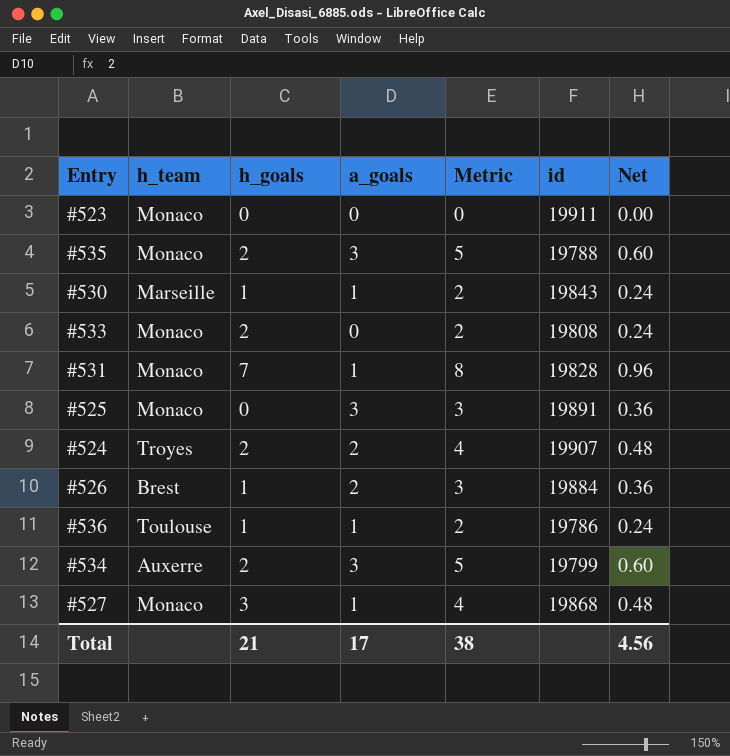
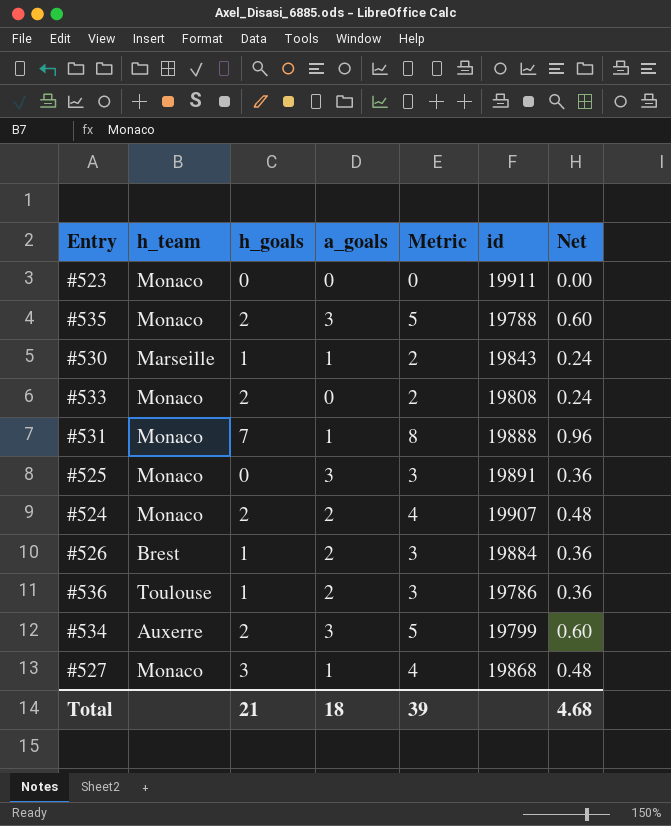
#531 | id: 19828 -> 19888
#524 | h_team: Troyes -> Monaco
#536 | a_goals: 1 -> 2
#536 | Metric: 2 -> 3
#536 | Net: 0.24 -> 0.36
Total | a_goals: 17 -> 18
Total | Metric: 38 -> 39
Total | Net: 4.56 -> 4.68

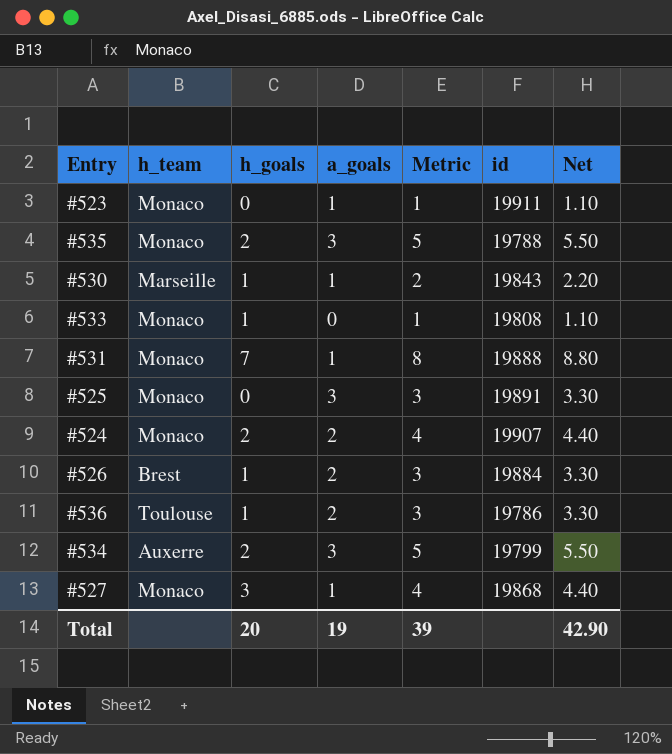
column Net | formula: [Metric] * 0.12 -> [Metric] * 1.1
#523 | a_goals: 0 -> 1
#523 | Metric: 0 -> 1
#533 | h_goals: 2 -> 1
#533 | Metric: 2 -> 1
Total | h_goals: 21 -> 20
Total | a_goals: 18 -> 19
Total | Net: 4.68 -> 42.90

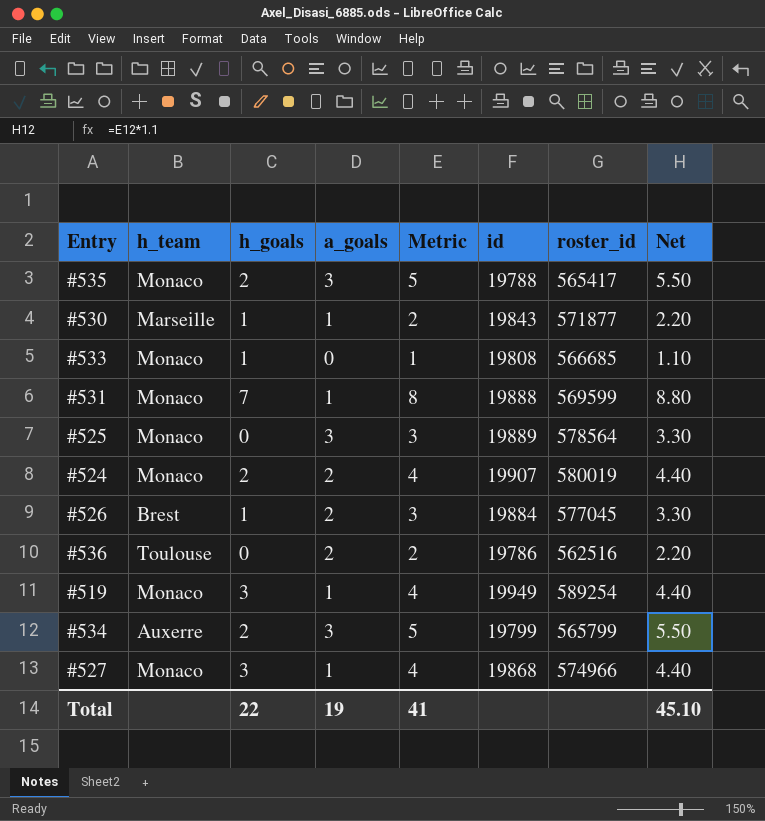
column roster_id | position: none -> 7
row #523: Monaco | 0 | 1 | 1 | 19911 | 1.10 -> none
#525 | id: 19891 -> 19889
#536 | h_goals: 1 -> 0
#536 | Metric: 3 -> 2
#536 | Net: 3.30 -> 2.20
row #519: none -> Monaco | 3 | 1 | 4 | 19949 | 589254 | 4.40
Total | h_goals: 20 -> 22
Total | Metric: 39 -> 41
Total | Net: 42.90 -> 45.10

